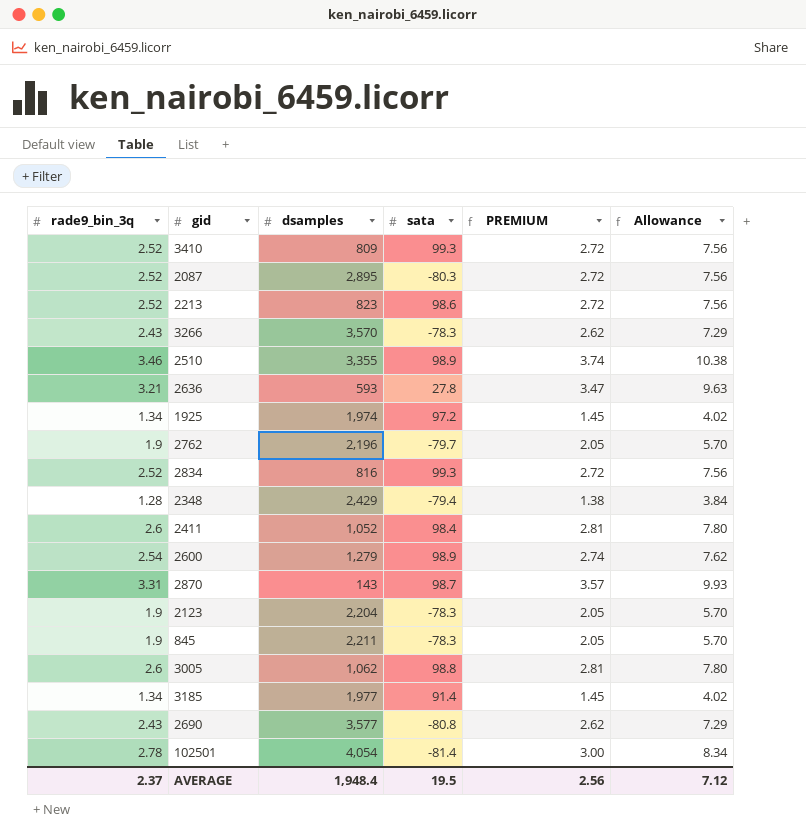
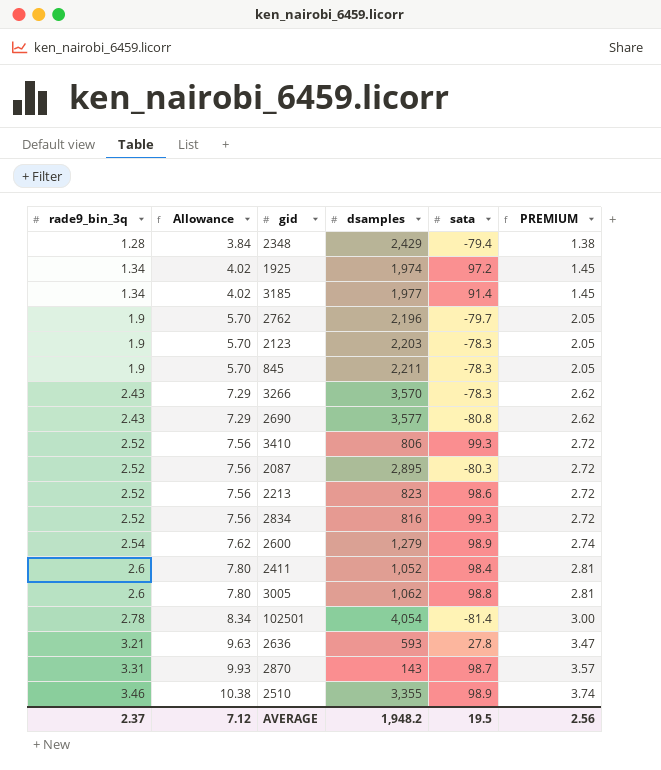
row order: none -> rade9_bin_3q ascending
column Allowance | position: 6 -> 2
2123 | dsamples: 2,204 -> 2,203
3410 | dsamples: 809 -> 806
AVERAGE | dsamples: 1,948.4 -> 1,948.2

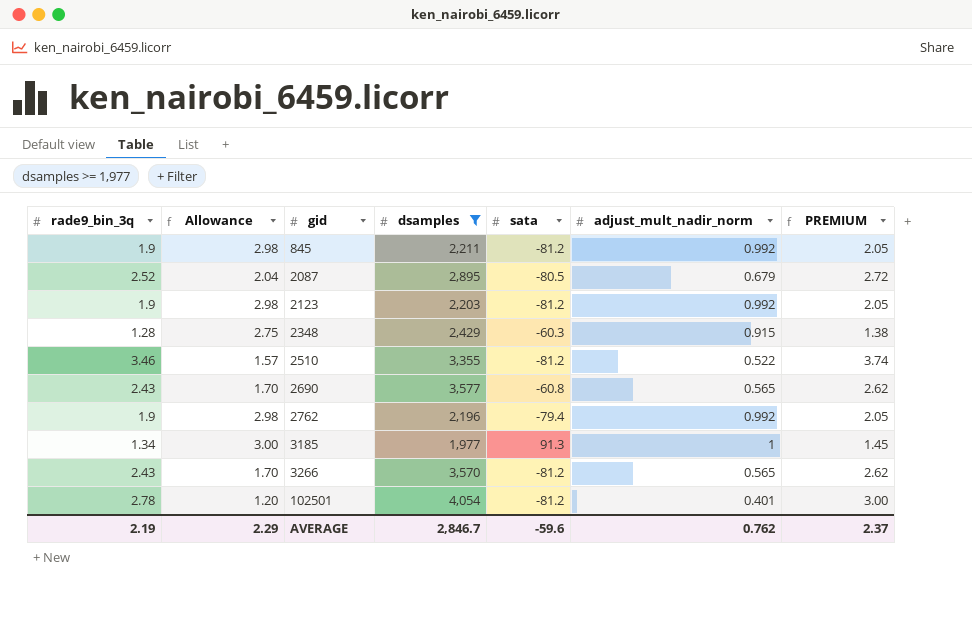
filter: none -> dsamples >= 1,977
row order: rade9_bin_3q ascending -> gid ascending
column Allowance | formula: [rade9_bin_3q] * 3 -> [adjust_mult_nadir_norm] * 3
column adjust_mult_nadir_norm | position: none -> 6
845 | sata: -78.3 -> -81.2
2087 | sata: -80.3 -> -80.5
2123 | sata: -78.3 -> -81.2
2348 | sata: -79.4 -> -60.3
2510 | sata: 98.9 -> -81.2
2690 | sata: -80.8 -> -60.8
2762 | sata: -79.7 -> -79.4
3185 | sata: 91.4 -> 91.3
3266 | sata: -78.3 -> -81.2
102501 | sata: -81.4 -> -81.2
AVERAGE | rade9_bin_3q: 2.37 -> 2.19
AVERAGE | Allowance: 7.12 -> 2.29
AVERAGE | dsamples: 1,948.2 -> 2,846.7
AVERAGE | sata: 19.5 -> -59.6
AVERAGE | PREMIUM: 2.56 -> 2.37

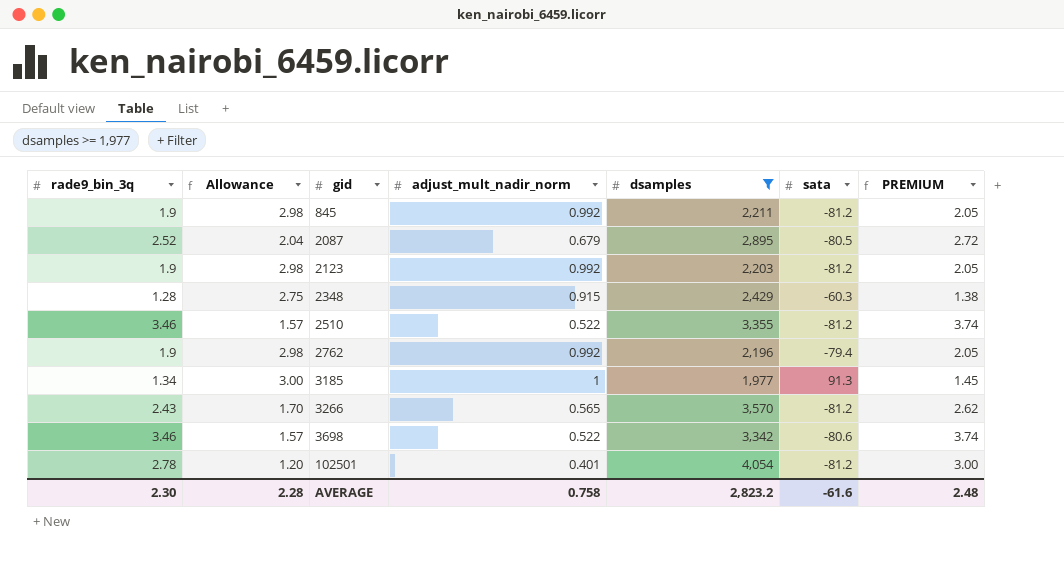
column adjust_mult_nadir_norm | position: 6 -> 4
row 2690: 2.43 | 1.70 | 3,577 | -60.8 | 0.565 | 2.62 -> none
row 3698: none -> 3.46 | 1.57 | 0.522 | 3,342 | -80.6 | 3.74
AVERAGE | rade9_bin_3q: 2.19 -> 2.30
AVERAGE | Allowance: 2.29 -> 2.28
AVERAGE | adjust_mult_nadir_norm: 0.762 -> 0.758
AVERAGE | dsamples: 2,846.7 -> 2,823.2
AVERAGE | sata: -59.6 -> -61.6
AVERAGE | PREMIUM: 2.37 -> 2.48

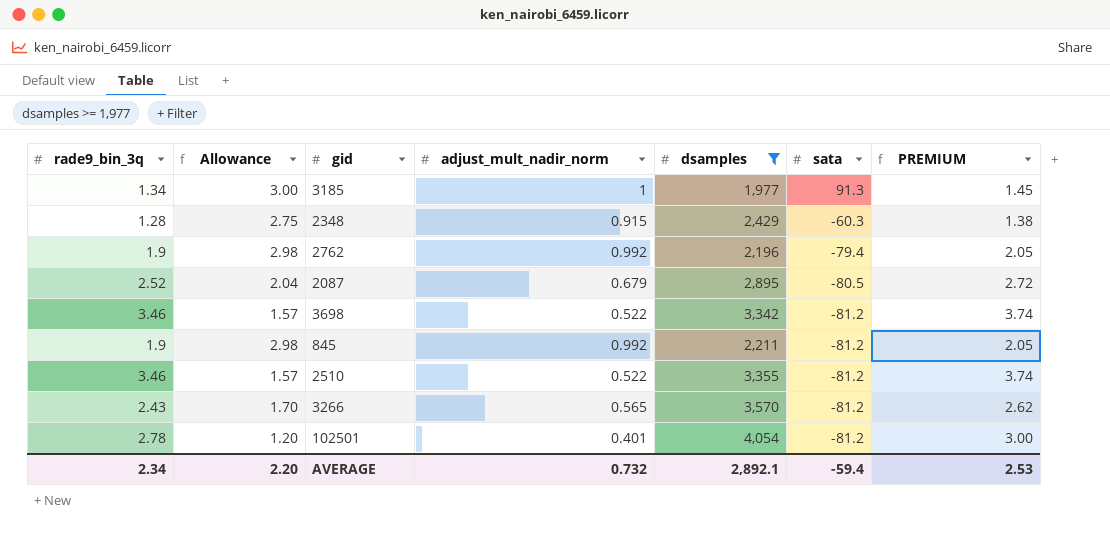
row order: gid ascending -> sata descending
row 2123: 1.9 | 2.98 | 0.992 | 2,203 | -81.2 | 2.05 -> none
3698 | sata: -80.6 -> -81.2
AVERAGE | rade9_bin_3q: 2.30 -> 2.34
AVERAGE | Allowance: 2.28 -> 2.20
AVERAGE | adjust_mult_nadir_norm: 0.758 -> 0.732
AVERAGE | dsamples: 2,823.2 -> 2,892.1
AVERAGE | sata: -61.6 -> -59.4
AVERAGE | PREMIUM: 2.48 -> 2.53

